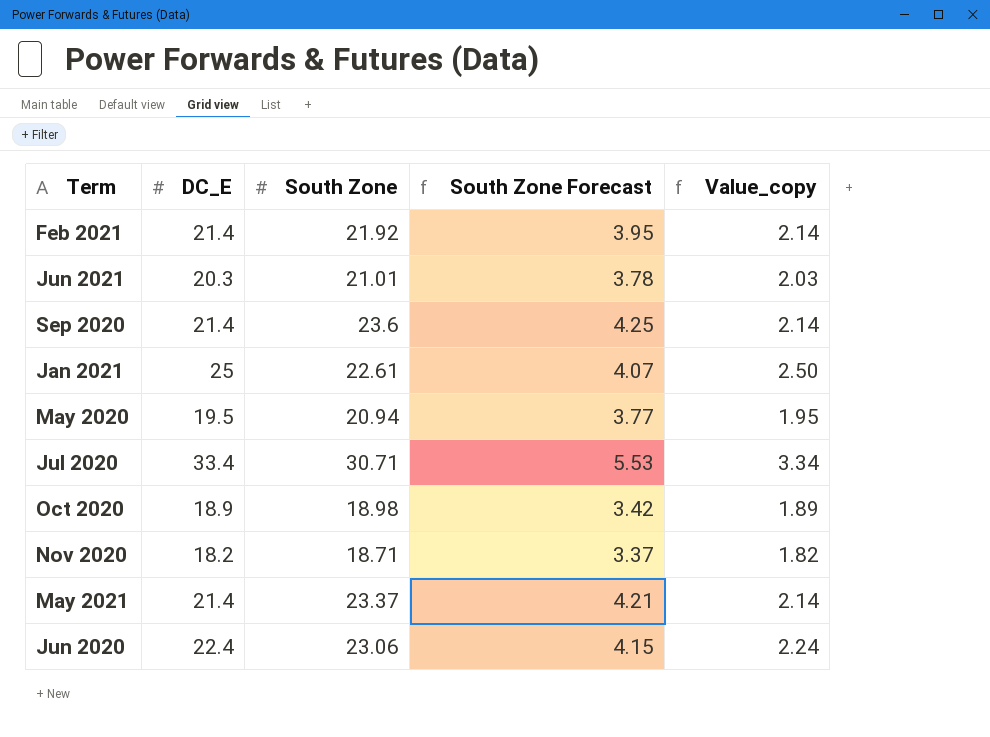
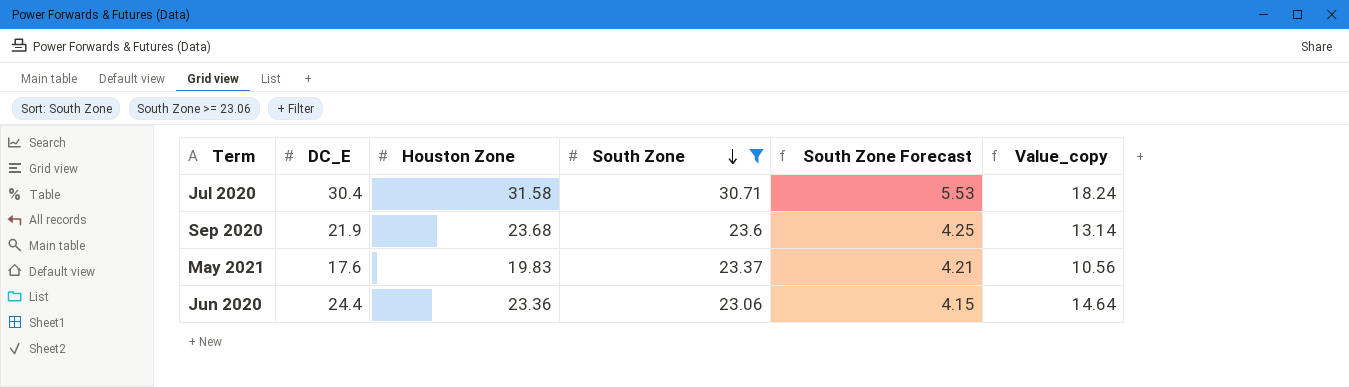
filter: none -> South Zone >= 23.06
row order: none -> South Zone descending
column Houston Zone | position: none -> 3
column Value_copy | formula: [DC_E] * 0.1 -> [DC_E] * 0.6
Jul 2020 | DC_E: 33.4 -> 30.4
Sep 2020 | DC_E: 21.4 -> 21.9
May 2021 | DC_E: 21.4 -> 17.6
Jun 2020 | DC_E: 22.4 -> 24.4

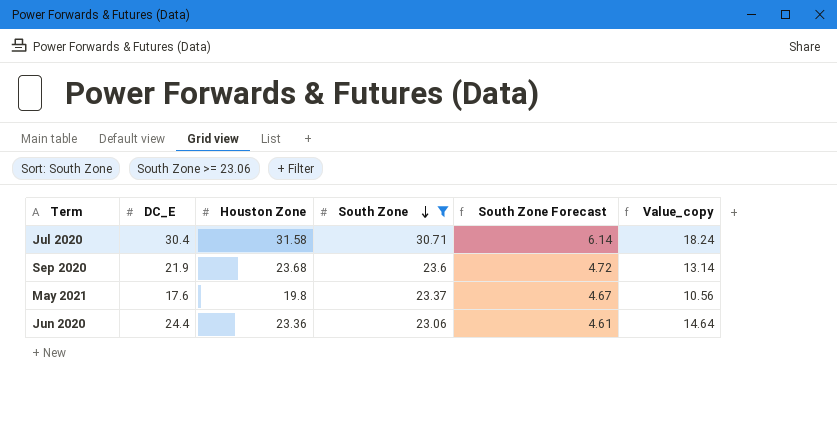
column South Zone Forecast | formula: [South Zone] * 0.18 -> [South Zone] * 0.2
May 2021 | Houston Zone: 19.83 -> 19.8

